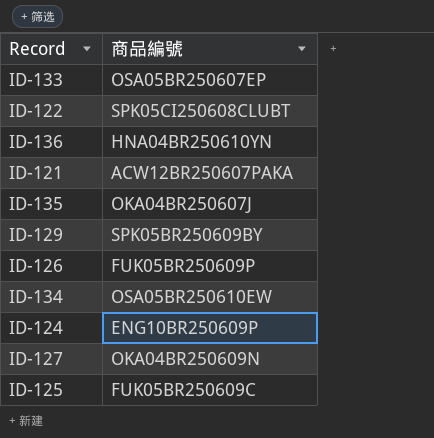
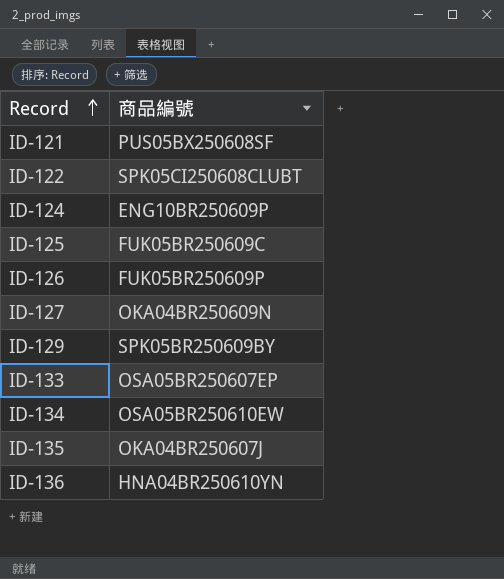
row order: none -> Record ascending
ID-121 | 商品編號: ACW12BR250607PAKA -> PUS05BX250608SF

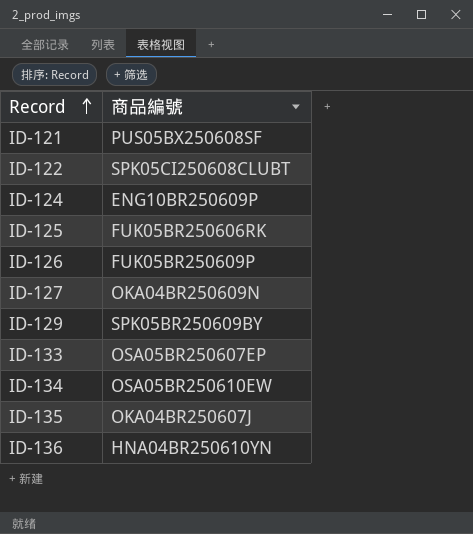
ID-125 | 商品編號: FUK05BR250609C -> FUK05BR250606RK

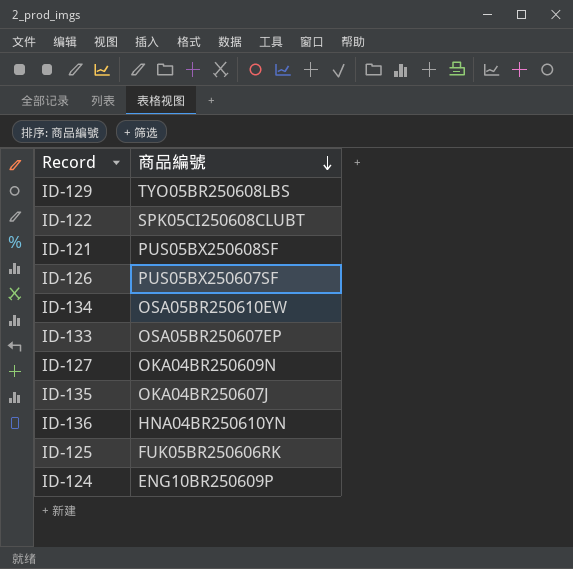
row order: Record ascending -> 商品編號 descending
ID-129 | 商品編號: SPK05BR250609BY -> TYO05BR250608LBS
ID-126 | 商品編號: FUK05BR250609P -> PUS05BX250607SF

